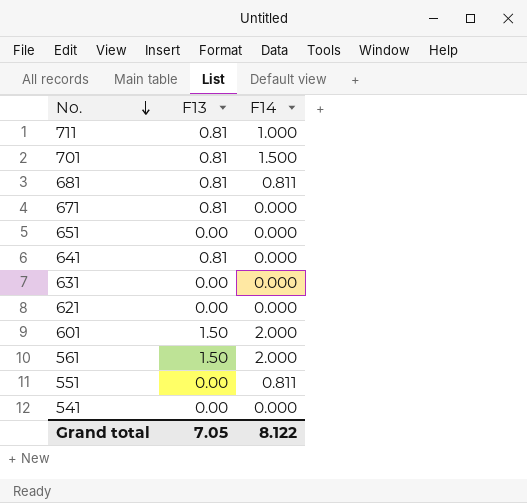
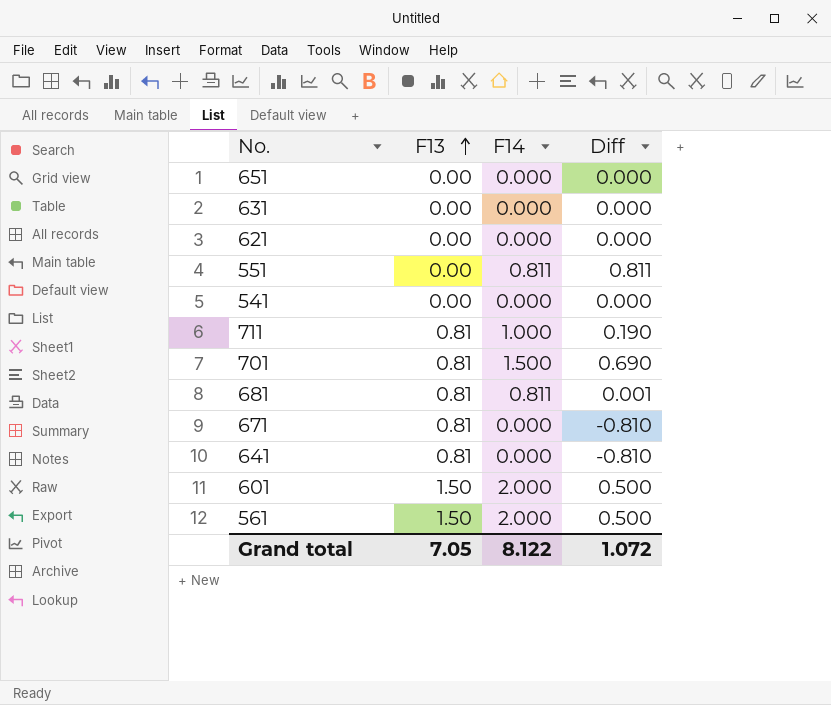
row order: No. descending -> F13 ascending
column Diff | formula: none -> [F14] - [F13]

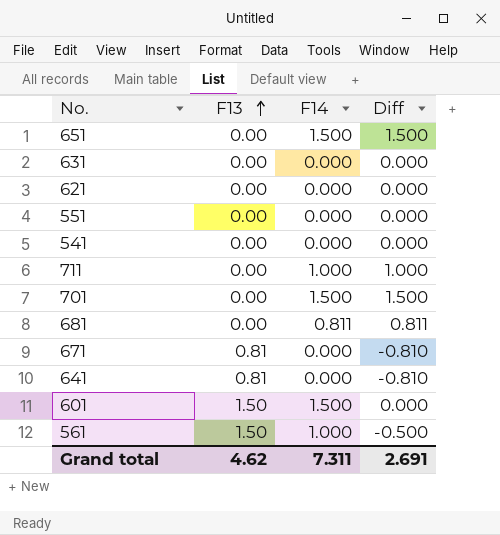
651 | F14: 0.000 -> 1.500
651 | Diff: 0.000 -> 1.500
551 | F14: 0.811 -> 0.000
551 | Diff: 0.811 -> 0.000
711 | F13: 0.81 -> 0.00
711 | Diff: 0.190 -> 1.000
701 | F13: 0.81 -> 0.00
701 | Diff: 0.690 -> 1.500
681 | F13: 0.81 -> 0.00
681 | Diff: 0.001 -> 0.811
601 | F14: 2.000 -> 1.500
601 | Diff: 0.500 -> 0.000
561 | F14: 2.000 -> 1.000
561 | Diff: 0.500 -> -0.500
Grand total | F13: 7.05 -> 4.62
Grand total | F14: 8.122 -> 7.311
Grand total | Diff: 1.072 -> 2.691

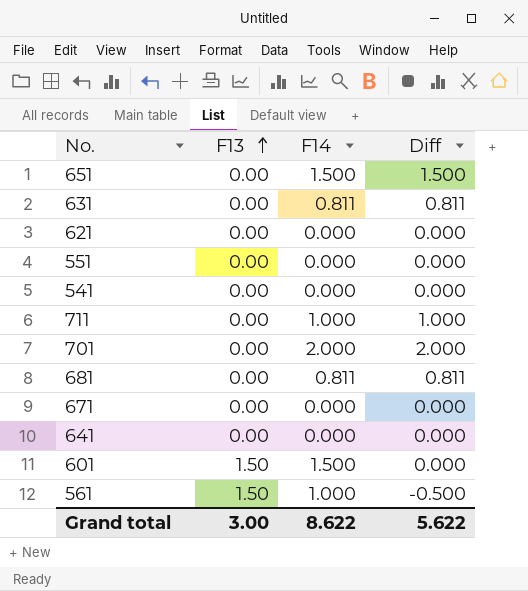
631 | F14: 0.000 -> 0.811
631 | Diff: 0.000 -> 0.811
701 | F14: 1.500 -> 2.000
701 | Diff: 1.500 -> 2.000
671 | F13: 0.81 -> 0.00
671 | Diff: -0.810 -> 0.000
641 | F13: 0.81 -> 0.00
641 | Diff: -0.810 -> 0.000
Grand total | F13: 4.62 -> 3.00
Grand total | F14: 7.311 -> 8.622
Grand total | Diff: 2.691 -> 5.622

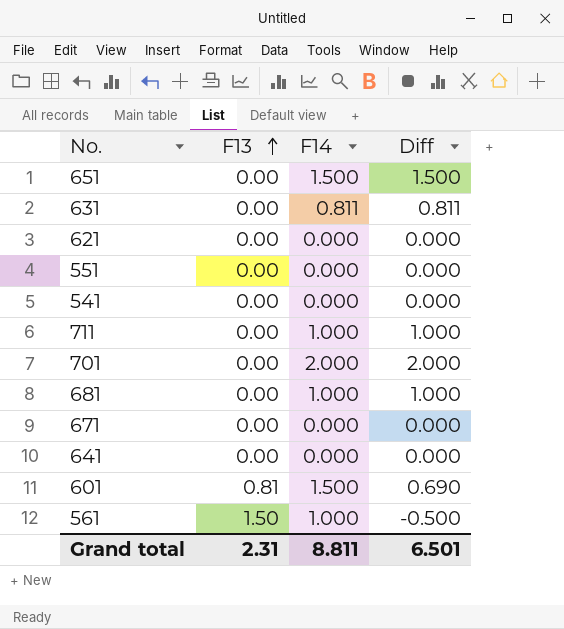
681 | F14: 0.811 -> 1.000
681 | Diff: 0.811 -> 1.000
601 | F13: 1.50 -> 0.81
601 | Diff: 0.000 -> 0.690
Grand total | F13: 3.00 -> 2.31
Grand total | F14: 8.622 -> 8.811
Grand total | Diff: 5.622 -> 6.501

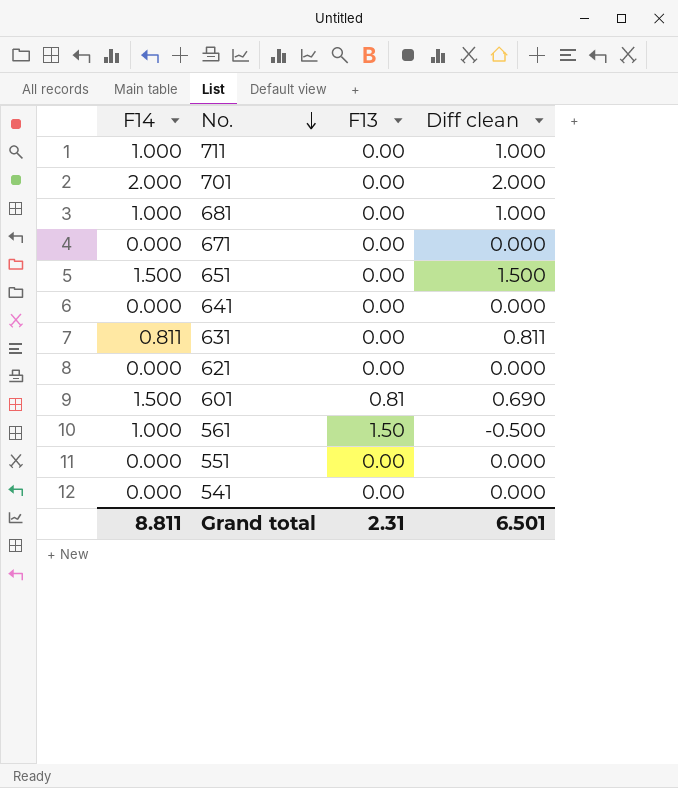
row order: F13 ascending -> No. descending
column F14 | position: 3 -> 1
column name: Diff -> Diff clean

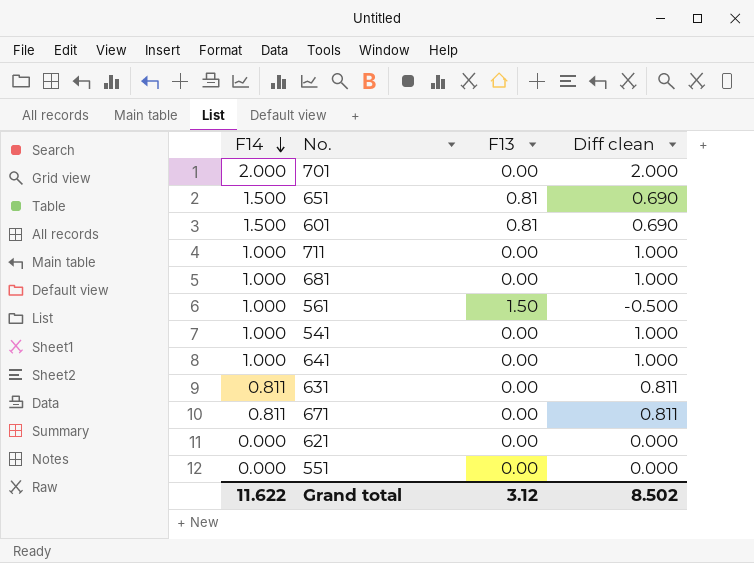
row order: No. descending -> F14 descending
651 | F13: 0.00 -> 0.81
651 | Diff clean: 1.500 -> 0.690
541 | F14: 0.000 -> 1.000
541 | Diff clean: 0.000 -> 1.000
641 | F14: 0.000 -> 1.000
641 | Diff clean: 0.000 -> 1.000
671 | F14: 0.000 -> 0.811
671 | Diff clean: 0.000 -> 0.811
Grand total | F14: 8.811 -> 11.622
Grand total | F13: 2.31 -> 3.12
Grand total | Diff clean: 6.501 -> 8.502

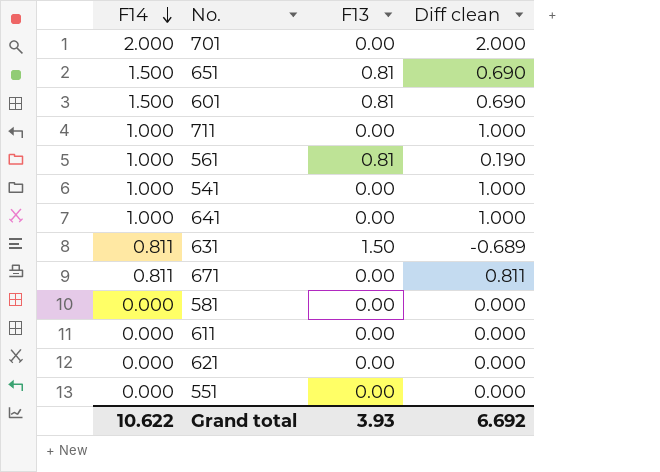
row 681: 1.000 | 0.00 | 1.000 -> none
561 | F13: 1.50 -> 0.81
561 | Diff clean: -0.500 -> 0.190
631 | F13: 0.00 -> 1.50
631 | Diff clean: 0.811 -> -0.689
row 581: none -> 0.000 | 0.00 | 0.000
row 611: none -> 0.000 | 0.00 | 0.000
Grand total | F14: 11.622 -> 10.622
Grand total | F13: 3.12 -> 3.93
Grand total | Diff clean: 8.502 -> 6.692

